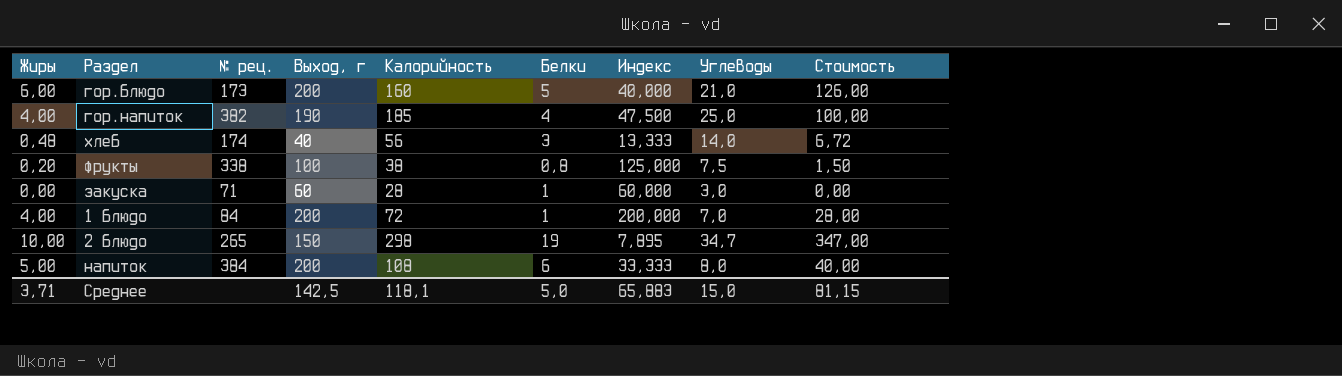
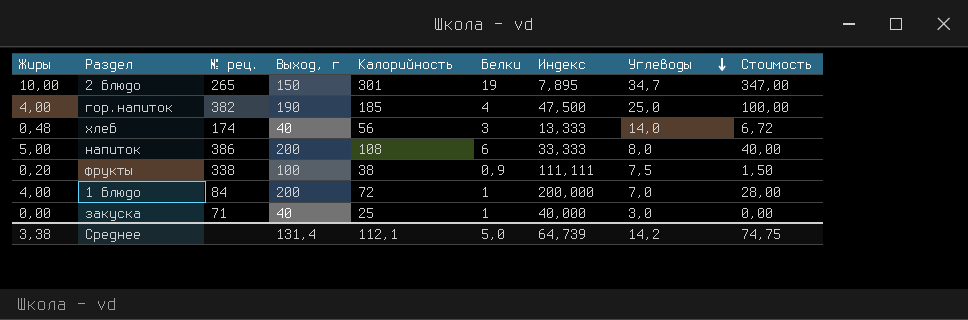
row order: none -> Углеводы descending
row гор.блюдо: 6,00 | 173 | 200 | 160 | 5 | 40,000 | 21,0 | 126,00 -> none
2 блюдо | Калорийность: 298 -> 301
напиток | № рец.: 384 -> 386
фрукты | Белки: 0,8 -> 0,9
фрукты | Индекс: 125,000 -> 111,111
закуска | Выход, г: 60 -> 40
закуска | Калорийность: 28 -> 25
закуска | Индекс: 60,000 -> 40,000
Среднее | Жиры: 3,71 -> 3,38
Среднее | Выход, г: 142,5 -> 131,4
Среднее | Калорийность: 118,1 -> 112,1
Среднее | Индекс: 65,883 -> 64,739
Среднее | Углеводы: 15,0 -> 14,2
Среднее | Стоимость: 81,15 -> 74,75

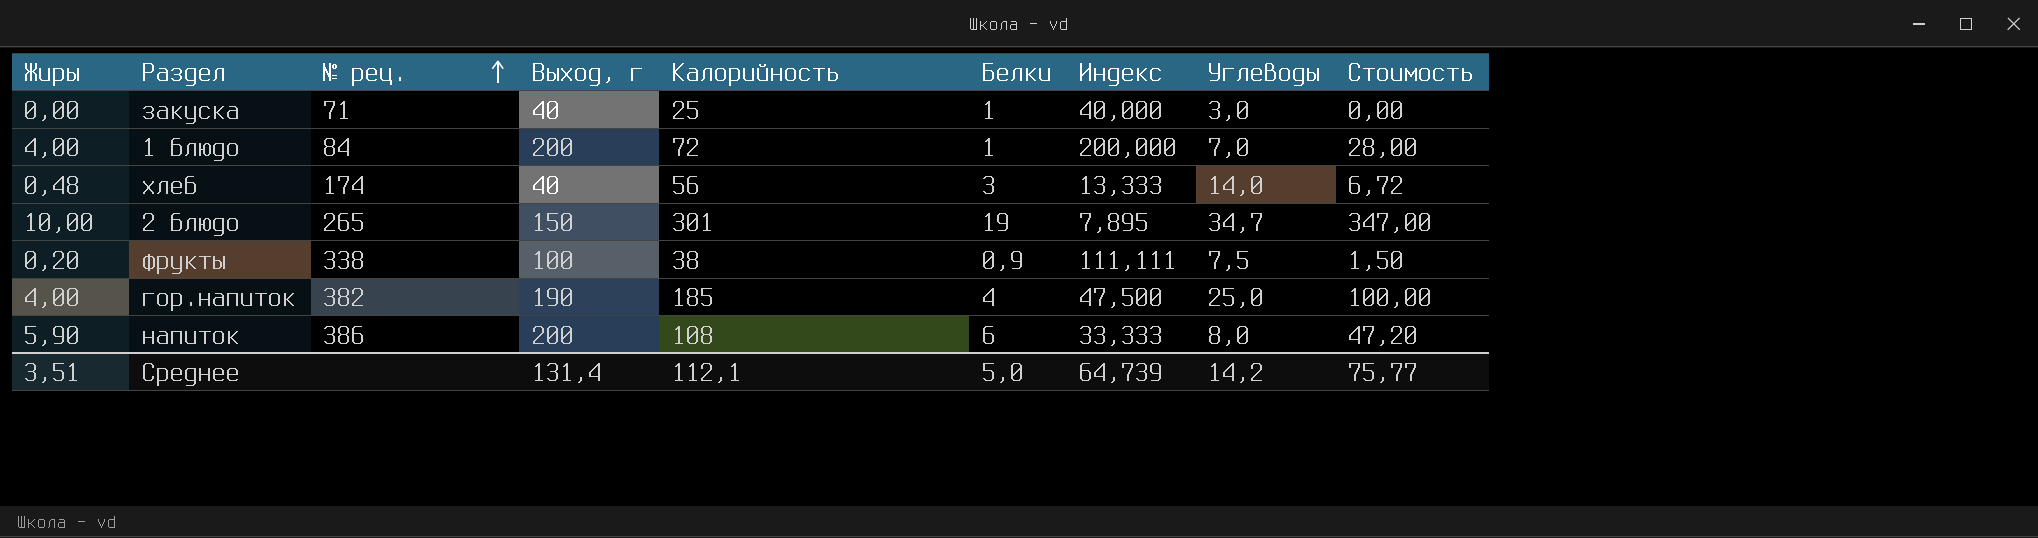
row order: Углеводы descending -> № рец. ascending
напиток | Жиры: 5,00 -> 5,90
напиток | Стоимость: 40,00 -> 47,20
Среднее | Жиры: 3,38 -> 3,51
Среднее | Стоимость: 74,75 -> 75,77

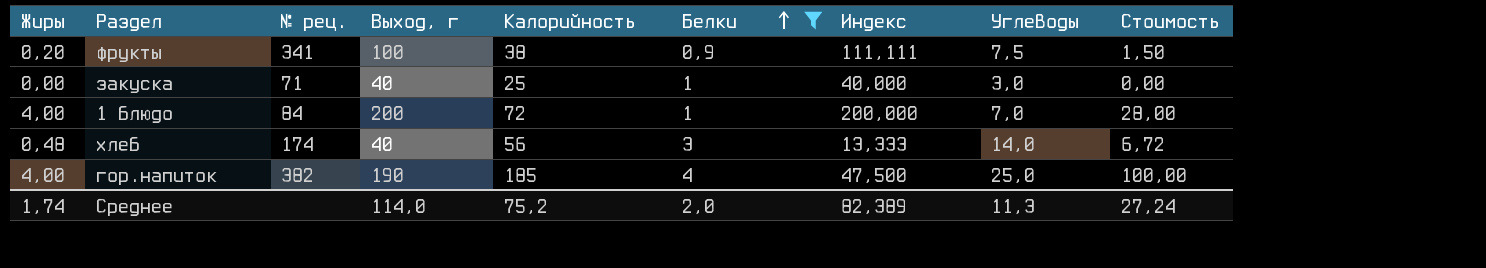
filter: none -> Белки <= 4
row order: № рец. ascending -> Белки ascending
фрукты | № рец.: 338 -> 341
Среднее | Жиры: 3,51 -> 1,74
Среднее | Выход, г: 131,4 -> 114,0
Среднее | Калорийность: 112,1 -> 75,2
Среднее | Белки: 5,0 -> 2,0
Среднее | Индекс: 64,739 -> 82,389
Среднее | Углеводы: 14,2 -> 11,3
Среднее | Стоимость: 75,77 -> 27,24

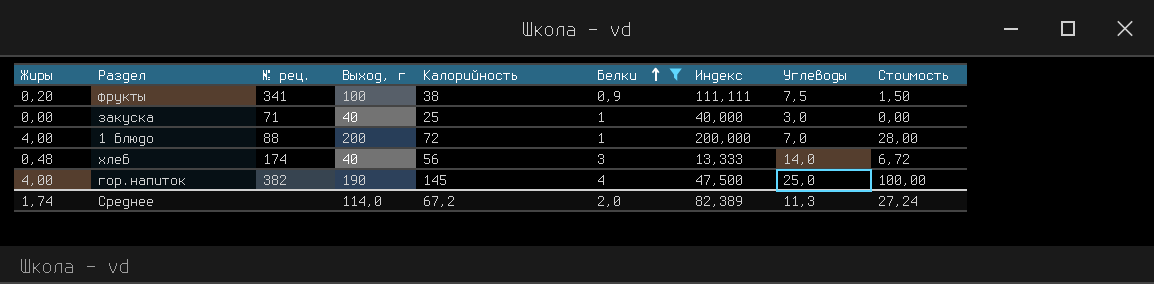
1 блюдо | № рец.: 84 -> 88
гор.напиток | Калорийность: 185 -> 145
Среднее | Калорийность: 75,2 -> 67,2

